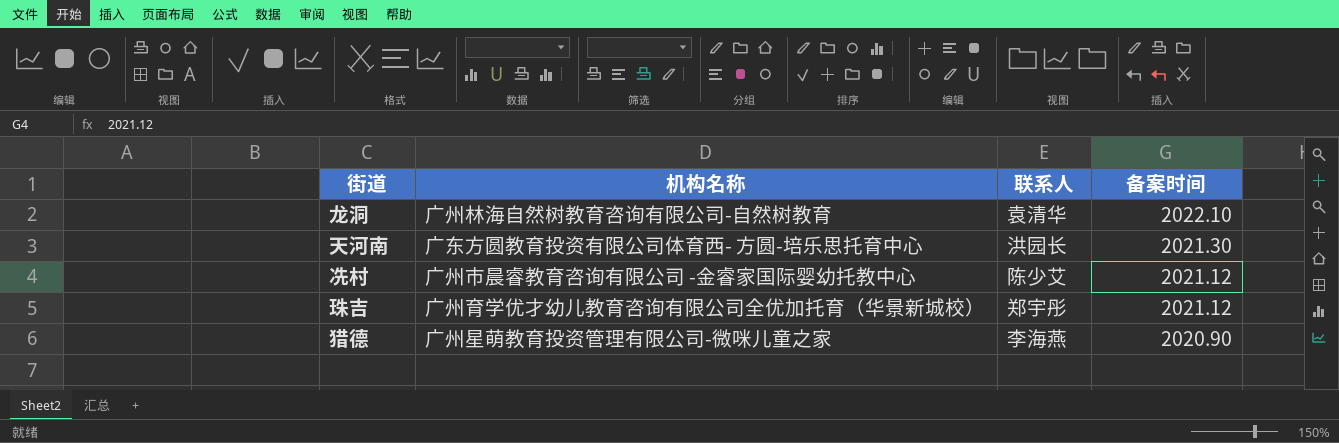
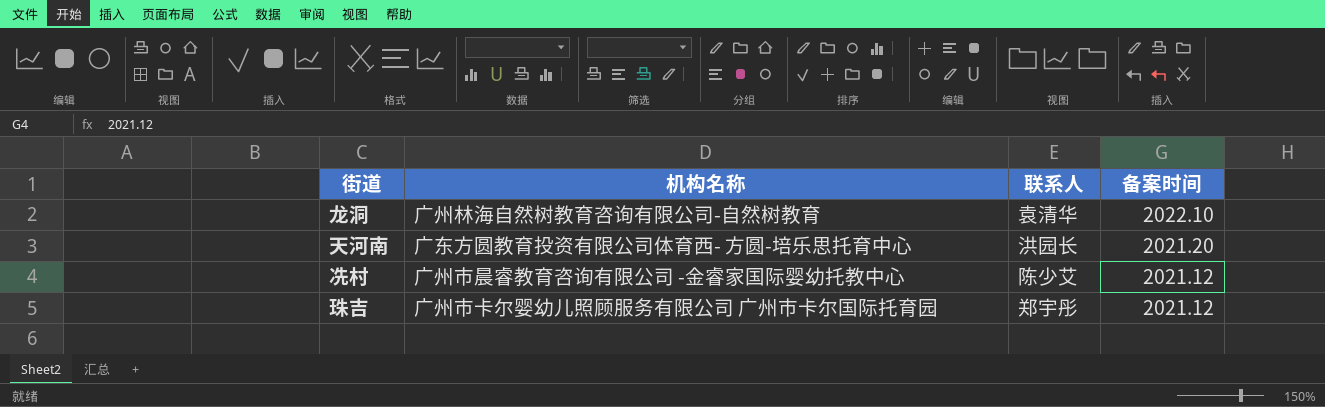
row 猎德: 广州星萌教育投资管理有限公司-微咪儿童之家 | 李海燕 | 2020.90 -> none
天河南 | 备案时间: 2021.30 -> 2021.20
珠吉 | 机构名称: 广州育学优才幼儿教育咨询有限公司全优加托育（华景新城校） -> 广州市卡尔婴幼儿照顾服务有限公司 广州市卡尔国际托育园

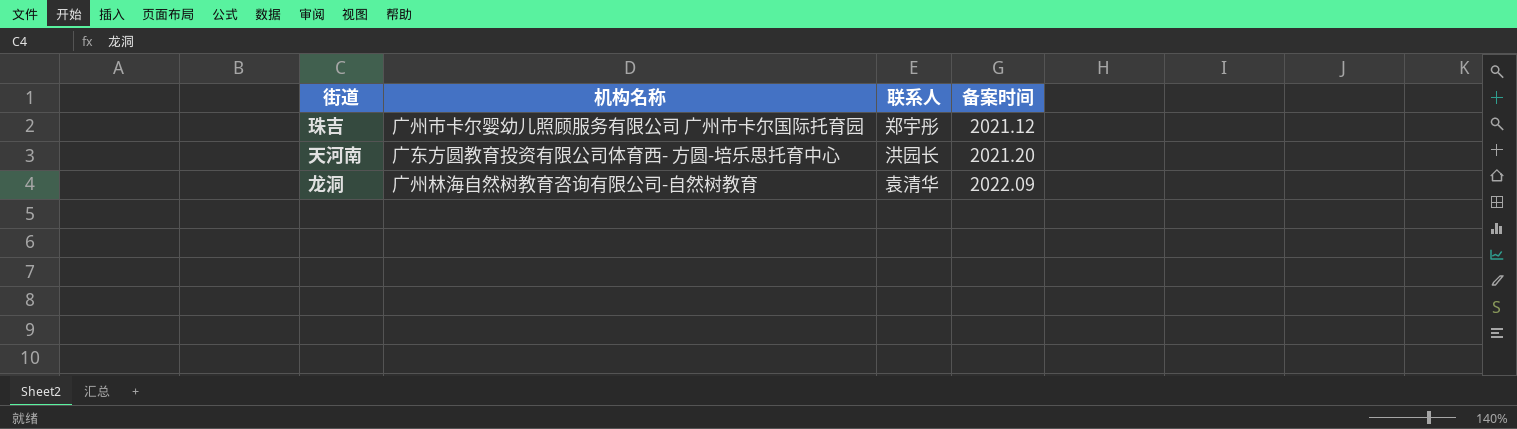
row order: 备案时间 descending -> 备案时间 ascending
row 冼村: 广州市晨睿教育咨询有限公司 -金睿家国际婴幼托教中心 | 陈少艾 | 2021.12 -> none
龙洞 | 备案时间: 2022.10 -> 2022.09

